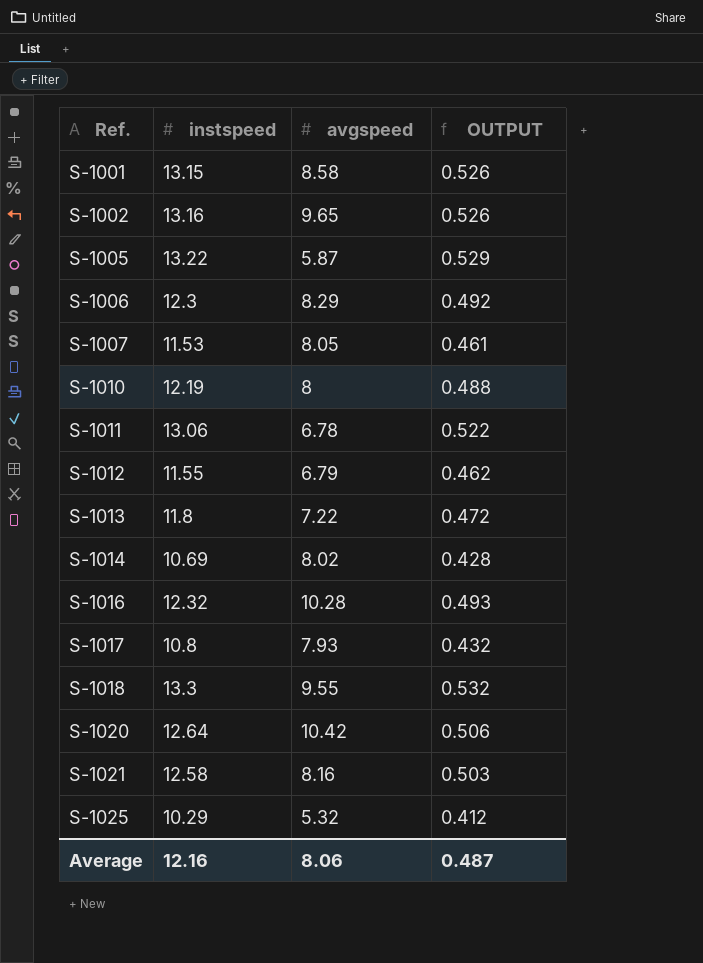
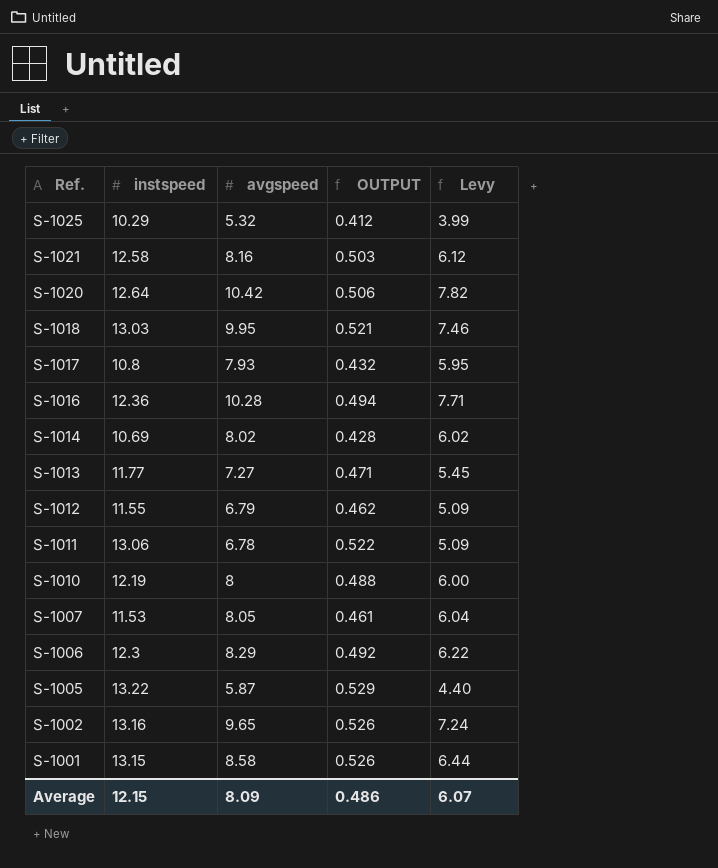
row order: Ref. ascending -> Ref. descending
column Levy | formula: none -> [avgspeed] * 0.75
S-1018 | instspeed: 13.3 -> 13.03
S-1018 | avgspeed: 9.55 -> 9.95
S-1018 | OUTPUT: 0.532 -> 0.521
S-1016 | instspeed: 12.32 -> 12.36
S-1016 | OUTPUT: 0.493 -> 0.494
S-1013 | instspeed: 11.8 -> 11.77
S-1013 | avgspeed: 7.22 -> 7.27
S-1013 | OUTPUT: 0.472 -> 0.471
Average | instspeed: 12.16 -> 12.15
Average | avgspeed: 8.06 -> 8.09
Average | OUTPUT: 0.487 -> 0.486

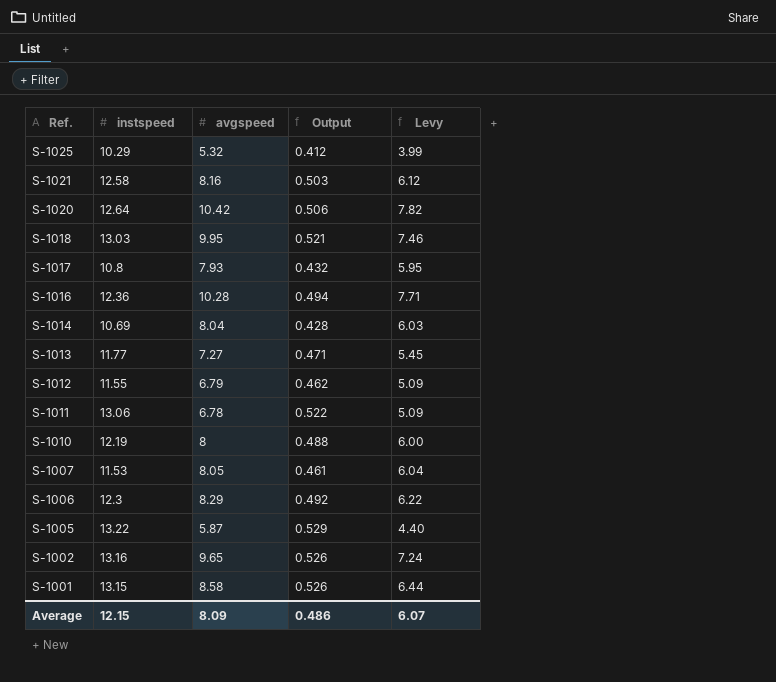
column name: OUTPUT -> Output
S-1014 | avgspeed: 8.02 -> 8.04
S-1014 | Levy: 6.02 -> 6.03

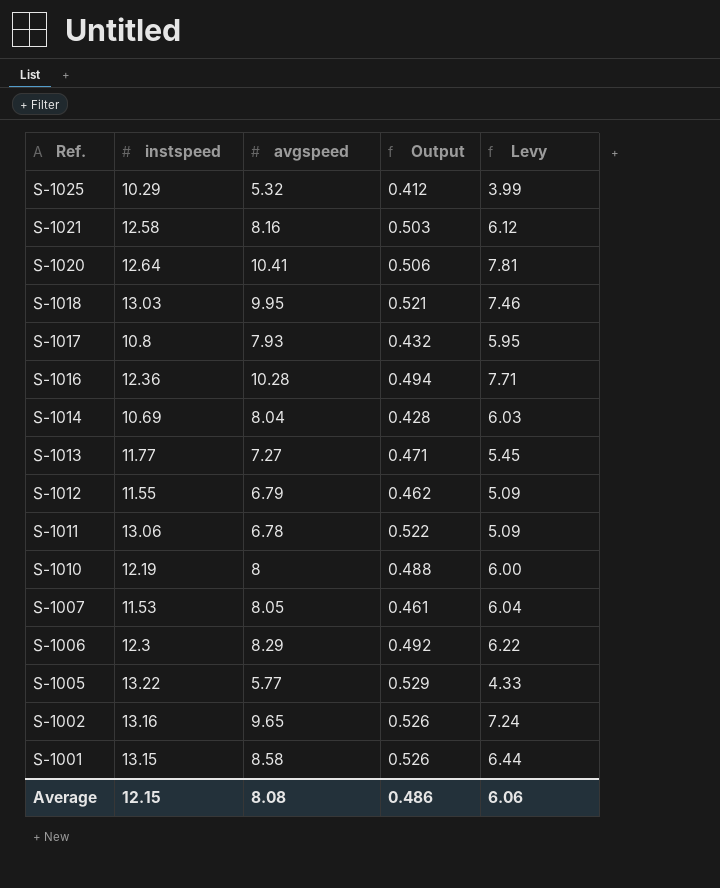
S-1020 | avgspeed: 10.42 -> 10.41
S-1020 | Levy: 7.82 -> 7.81
S-1005 | avgspeed: 5.87 -> 5.77
S-1005 | Levy: 4.40 -> 4.33
Average | avgspeed: 8.09 -> 8.08
Average | Levy: 6.07 -> 6.06

